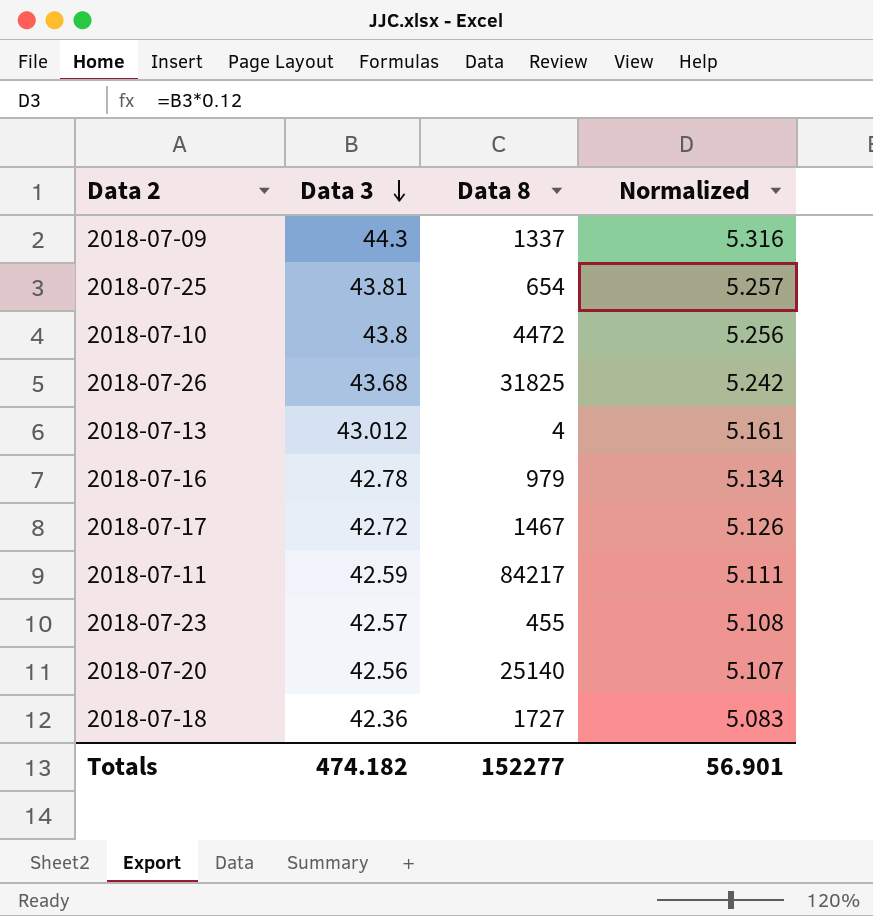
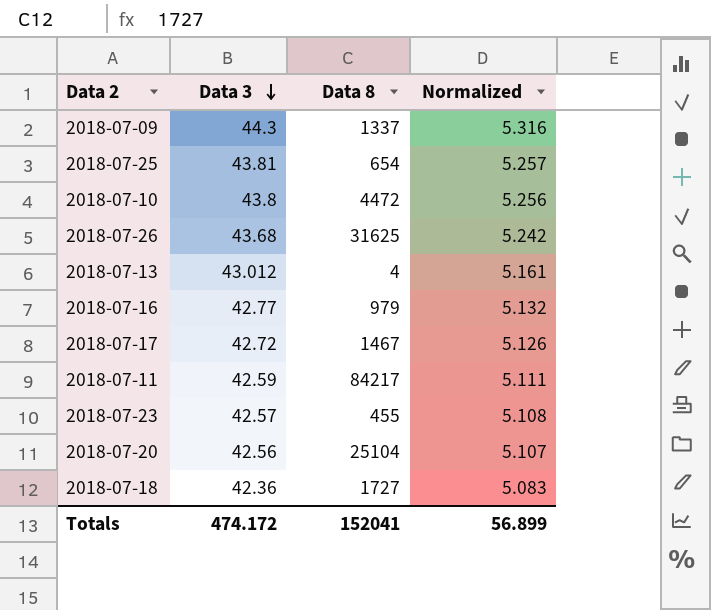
2018-07-26 | Data 8: 31825 -> 31625
2018-07-16 | Data 3: 42.78 -> 42.77
2018-07-16 | Normalized: 5.134 -> 5.132
2018-07-20 | Data 8: 25140 -> 25104
Totals | Data 3: 474.182 -> 474.172
Totals | Data 8: 152277 -> 152041
Totals | Normalized: 56.901 -> 56.899

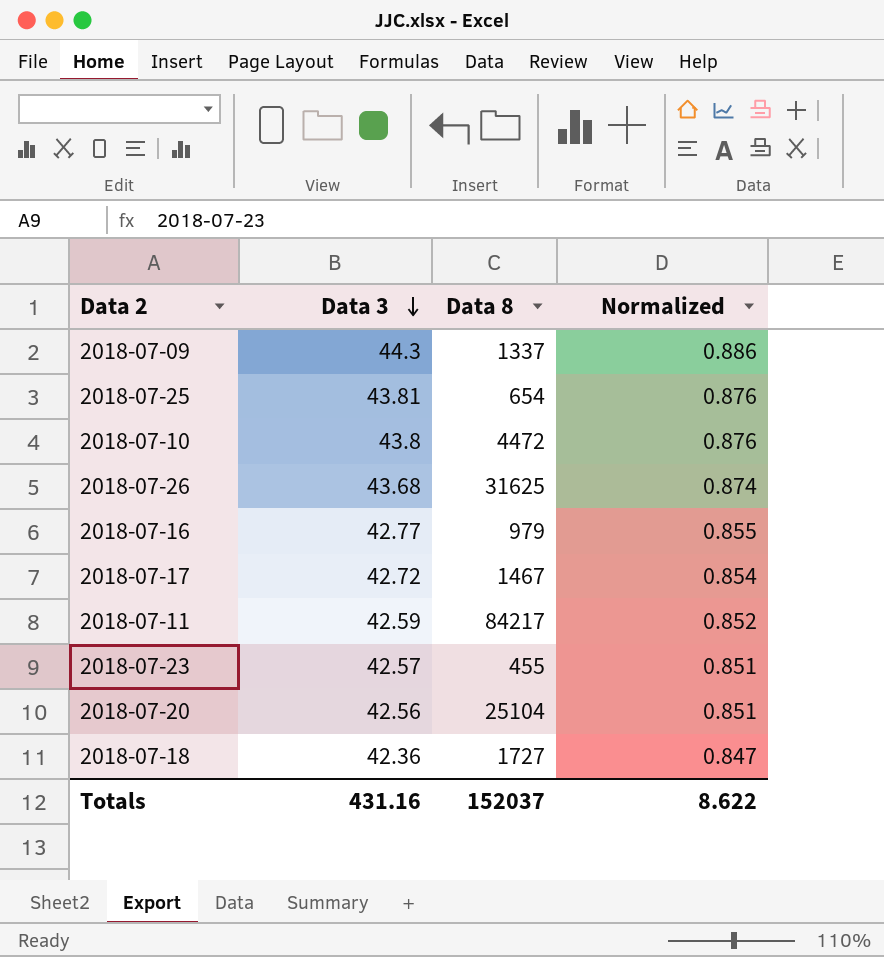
column Normalized | formula: [Data 3] * 0.12 -> [Data 3] * 0.02
row 2018-07-13: 43.012 | 4 | 5.161 -> none
Totals | Data 3: 474.172 -> 431.16
Totals | Data 8: 152041 -> 152037
Totals | Normalized: 56.899 -> 8.622

